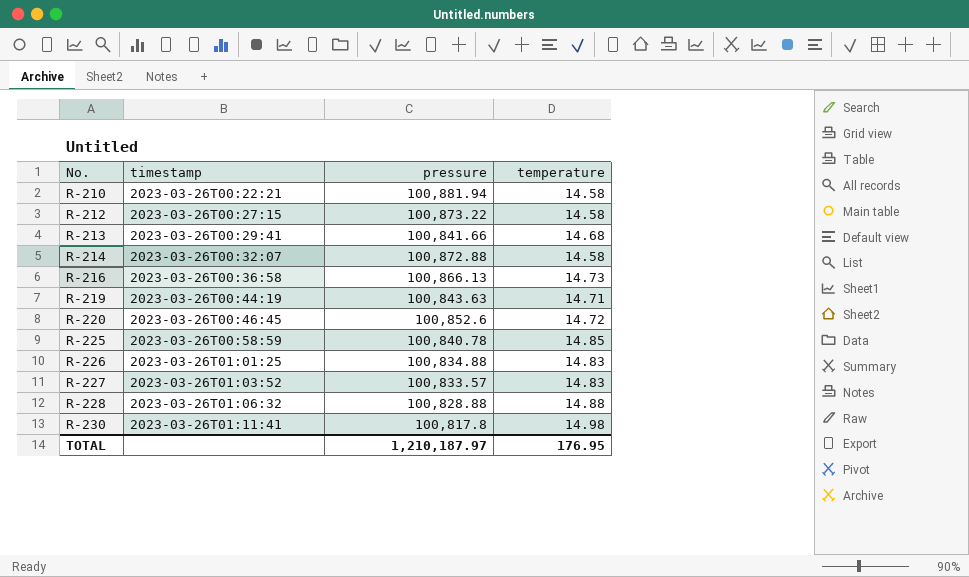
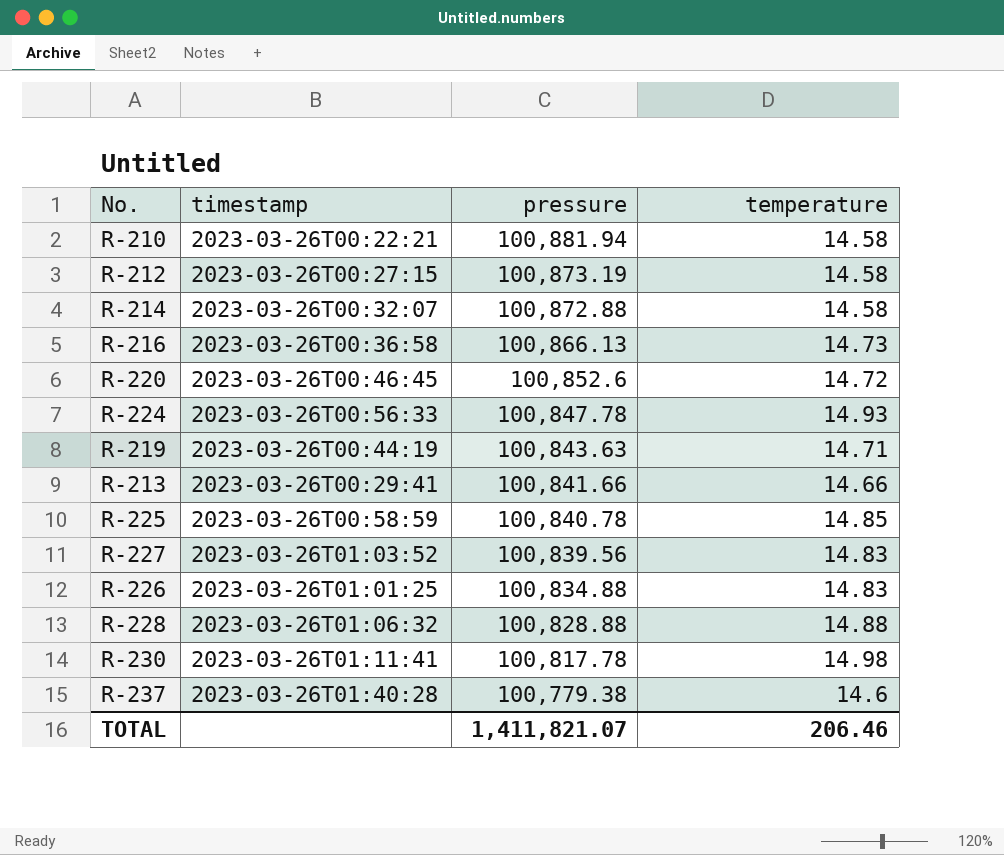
row order: No. ascending -> pressure descending
R-212 | pressure: 100,873.22 -> 100,873.19
row R-224: none -> 2023-03-26T00:56:33 | 100,847.78 | 14.93
R-213 | temperature: 14.68 -> 14.66
R-227 | pressure: 100,833.57 -> 100,839.56
R-230 | pressure: 100,817.8 -> 100,817.78
row R-237: none -> 2023-03-26T01:40:28 | 100,779.38 | 14.6
TOTAL | pressure: 1,210,187.97 -> 1,411,821.07
TOTAL | temperature: 176.95 -> 206.46

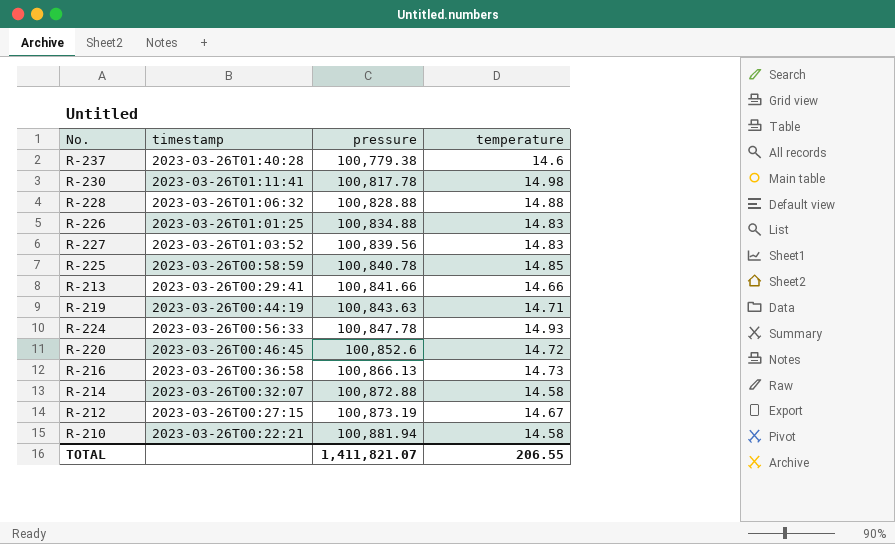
row order: pressure descending -> pressure ascending
R-212 | temperature: 14.58 -> 14.67
TOTAL | temperature: 206.46 -> 206.55

